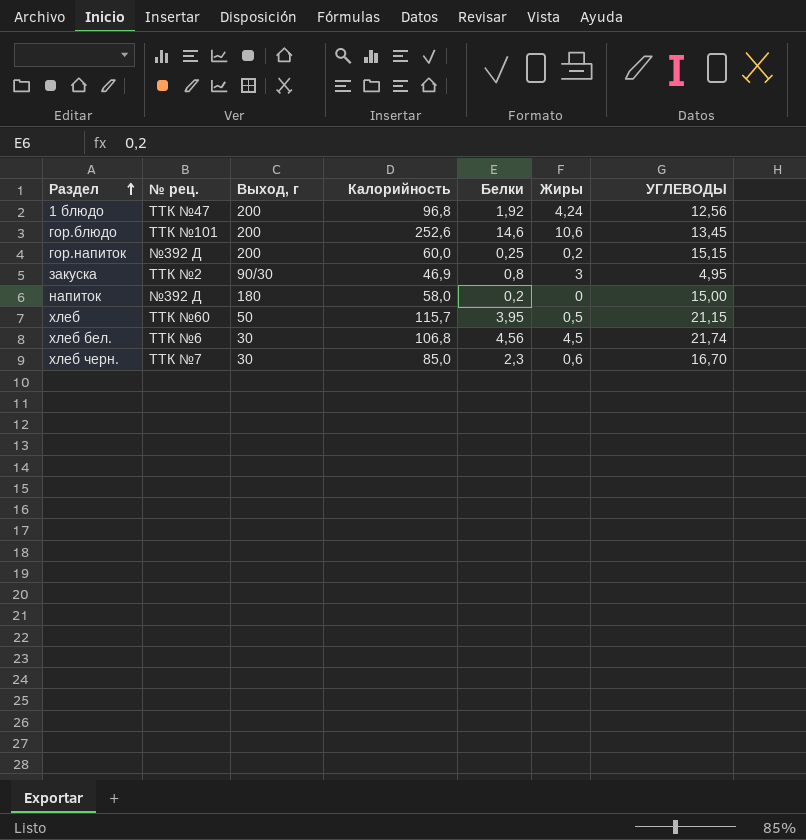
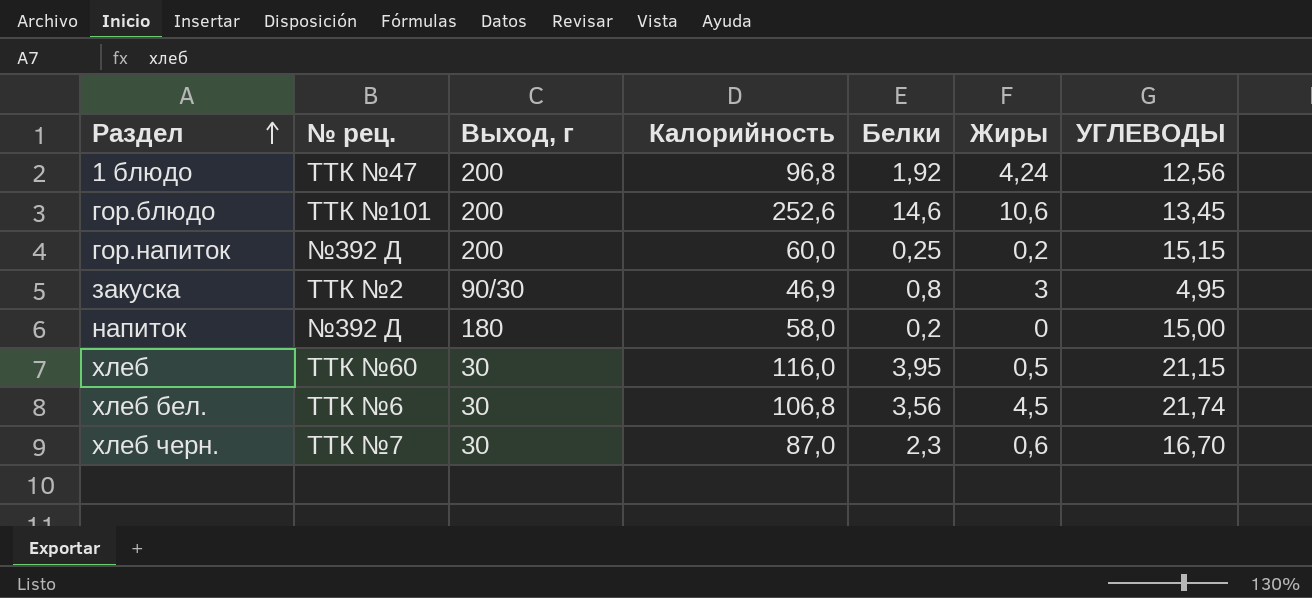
хлеб | Выход, г: 50 -> 30
хлеб | Калорийность: 115,7 -> 116,0
хлеб бел. | Белки: 4,56 -> 3,56
хлеб черн. | Калорийность: 85,0 -> 87,0

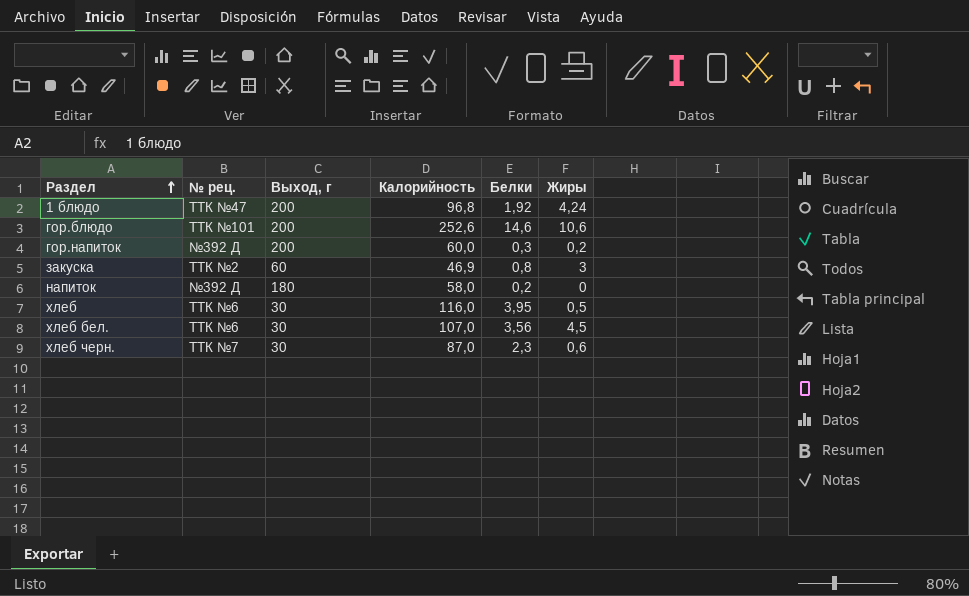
column УГЛЕВОДЫ | position: 7 -> none
гор.напиток | Белки: 0,25 -> 0,3
закуска | Выход, г: 90/30 -> 60
хлеб | № рец.: ТТК №60 -> ТТК №6
хлеб бел. | Калорийность: 106,8 -> 107,0

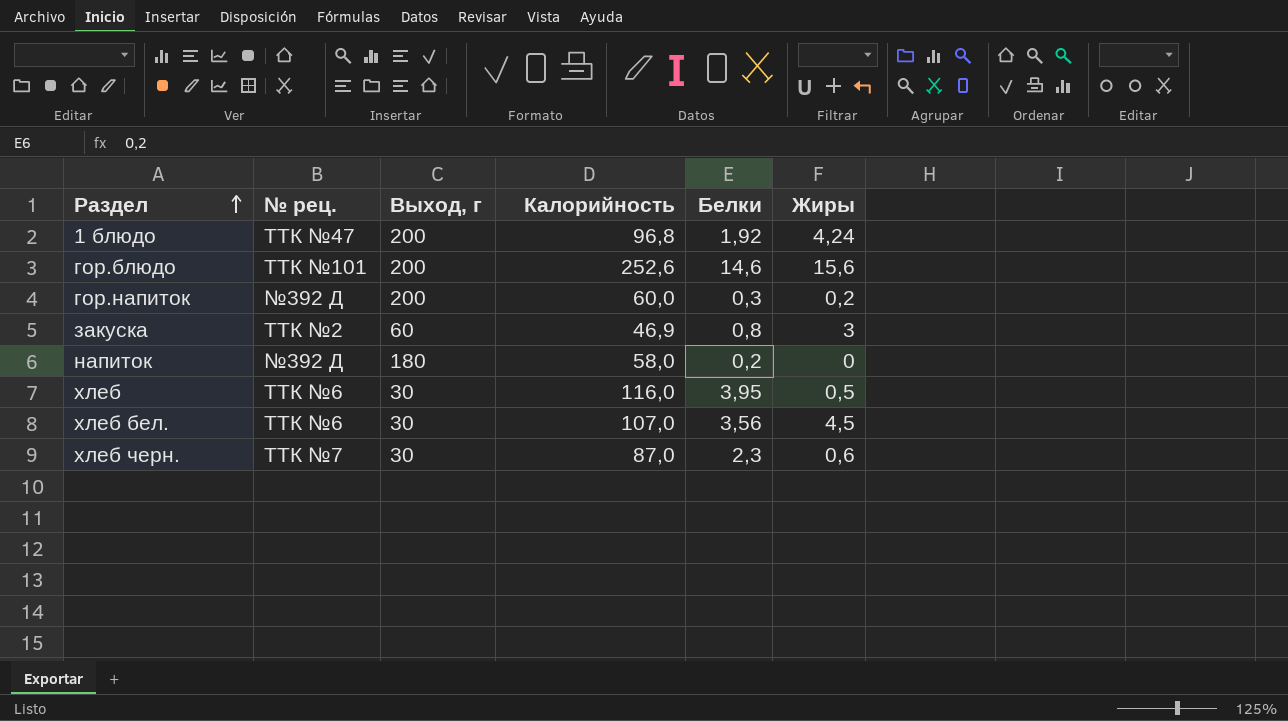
гор.блюдо | Жиры: 10,6 -> 15,6

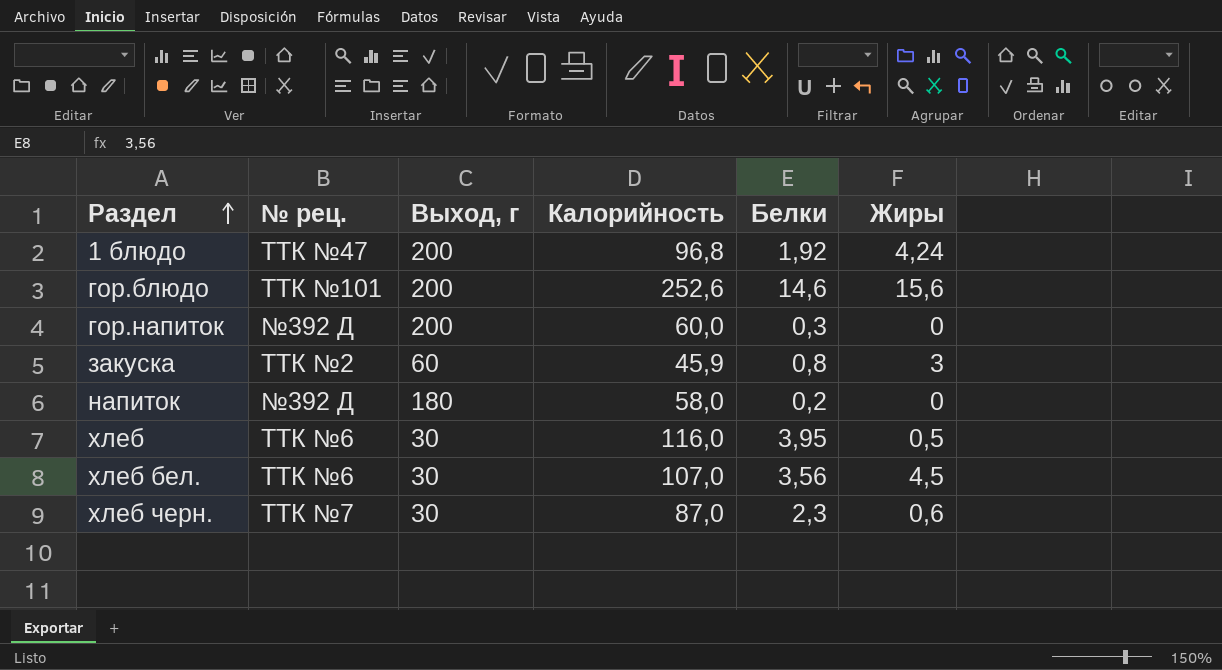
гор.напиток | Жиры: 0,2 -> 0
закуска | Калорийность: 46,9 -> 45,9

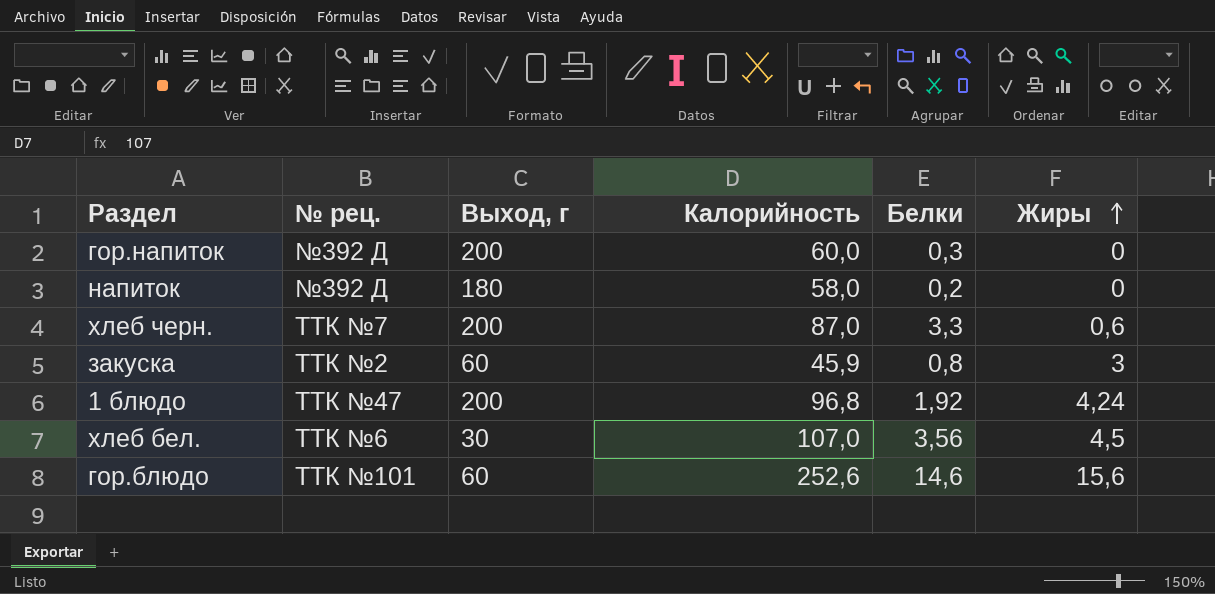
row order: Раздел ascending -> Жиры ascending
row хлеб: ТТК №6 | 30 | 116,0 | 3,95 | 0,5 -> none
хлеб черн. | Выход, г: 30 -> 200
хлеб черн. | Белки: 2,3 -> 3,3
гор.блюдо | Выход, г: 200 -> 60

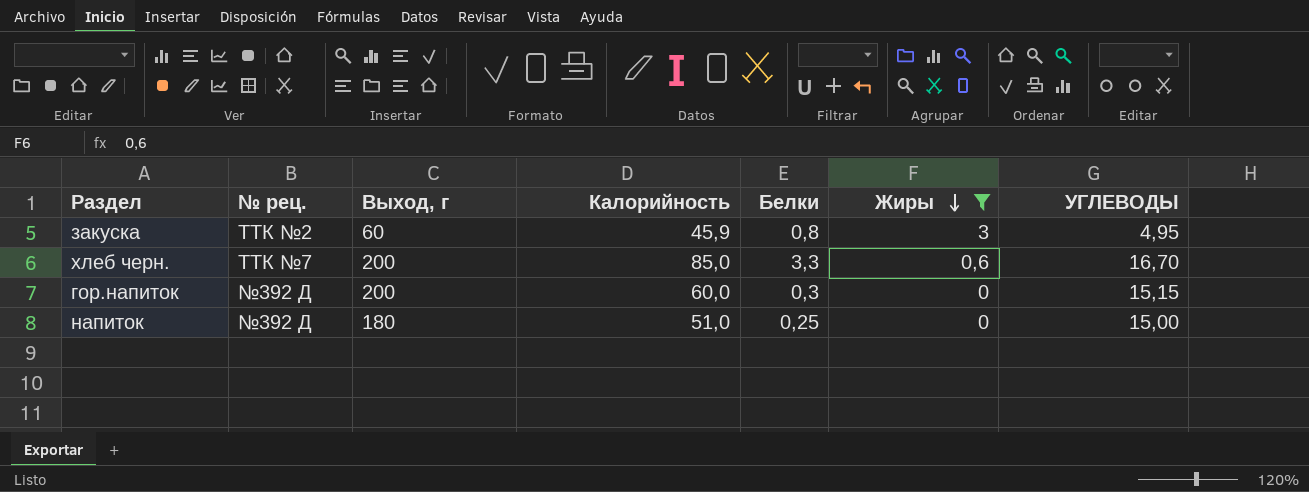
filter: none -> Жиры <= 3
row order: Жиры ascending -> Жиры descending
column УГЛЕВОДЫ | position: none -> 7
хлеб черн. | Калорийность: 87,0 -> 85,0
напиток | Калорийность: 58,0 -> 51,0
напиток | Белки: 0,2 -> 0,25

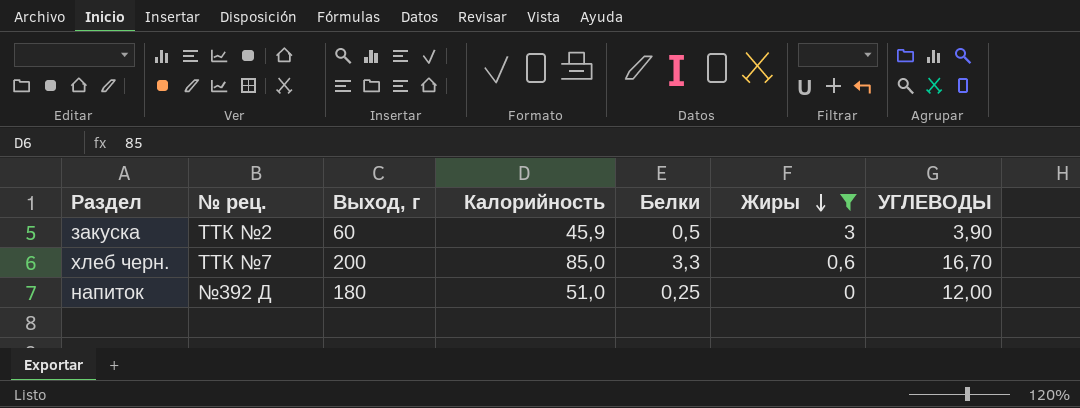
row гор.напиток: №392 Д | 200 | 60,0 | 0,3 | 0 | 15,15 -> none
закуска | Белки: 0,8 -> 0,5
закуска | УГЛЕВОДЫ: 4,95 -> 3,90
напиток | УГЛЕВОДЫ: 15,00 -> 12,00

